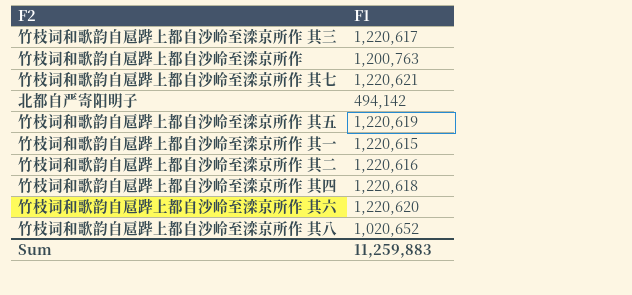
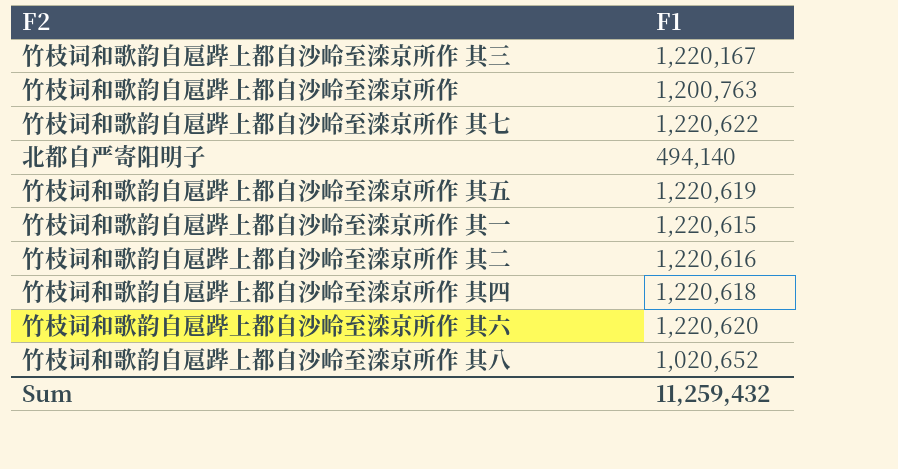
竹枝词和歌韵自扈跸上都自沙岭至滦京所作 其三 | F1: 1,220,617 -> 1,220,167
竹枝词和歌韵自扈跸上都自沙岭至滦京所作 其七 | F1: 1,220,621 -> 1,220,622
北都自严寄阳明子 | F1: 494,142 -> 494,140
Sum | F1: 11,259,883 -> 11,259,432

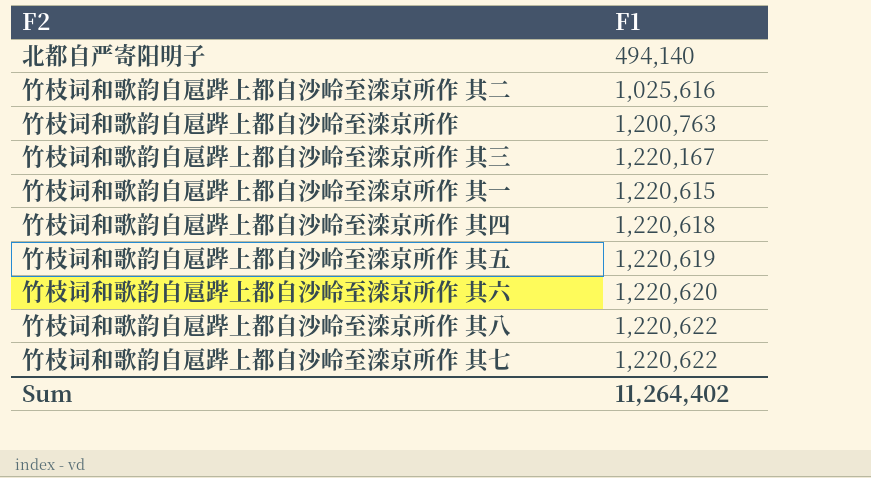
row order: none -> F1 ascending
竹枝词和歌韵自扈跸上都自沙岭至滦京所作 其二 | F1: 1,220,616 -> 1,025,616
竹枝词和歌韵自扈跸上都自沙岭至滦京所作 其八 | F1: 1,020,652 -> 1,220,622
Sum | F1: 11,259,432 -> 11,264,402

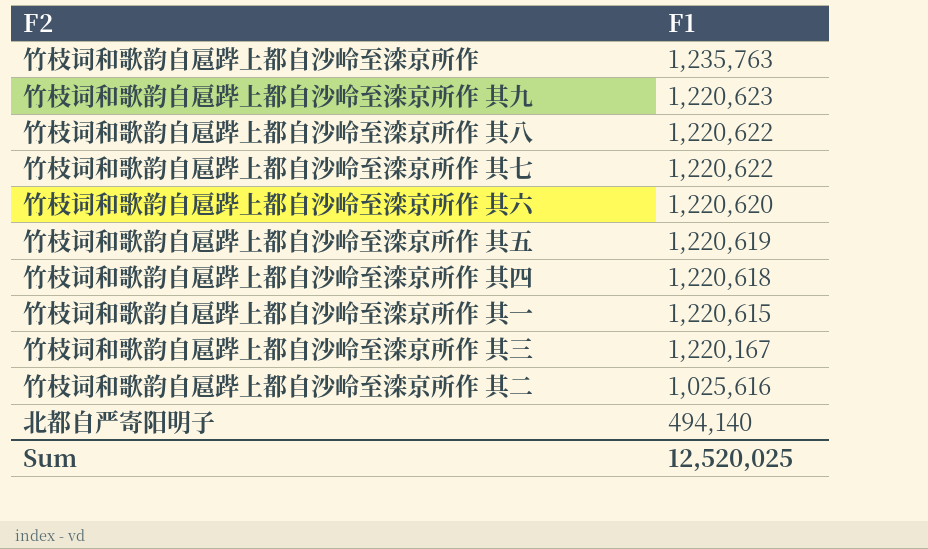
row order: F1 ascending -> F1 descending
竹枝词和歌韵自扈跸上都自沙岭至滦京所作 | F1: 1,200,763 -> 1,235,763
row 竹枝词和歌韵自扈跸上都自沙岭至滦京所作 其九: none -> 1,220,623
Sum | F1: 11,264,402 -> 12,520,025

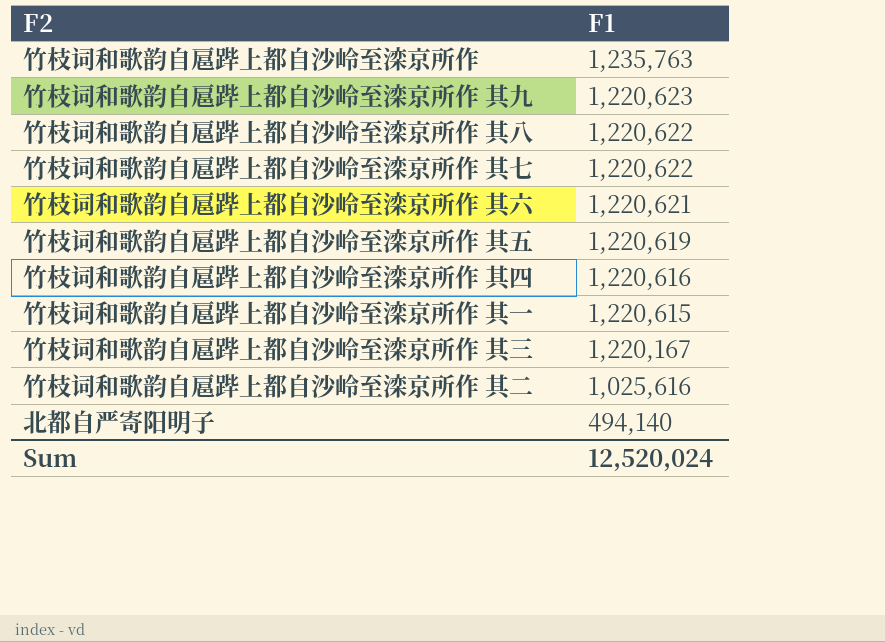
竹枝词和歌韵自扈跸上都自沙岭至滦京所作 其六 | F1: 1,220,620 -> 1,220,621
竹枝词和歌韵自扈跸上都自沙岭至滦京所作 其四 | F1: 1,220,618 -> 1,220,616
Sum | F1: 12,520,025 -> 12,520,024

